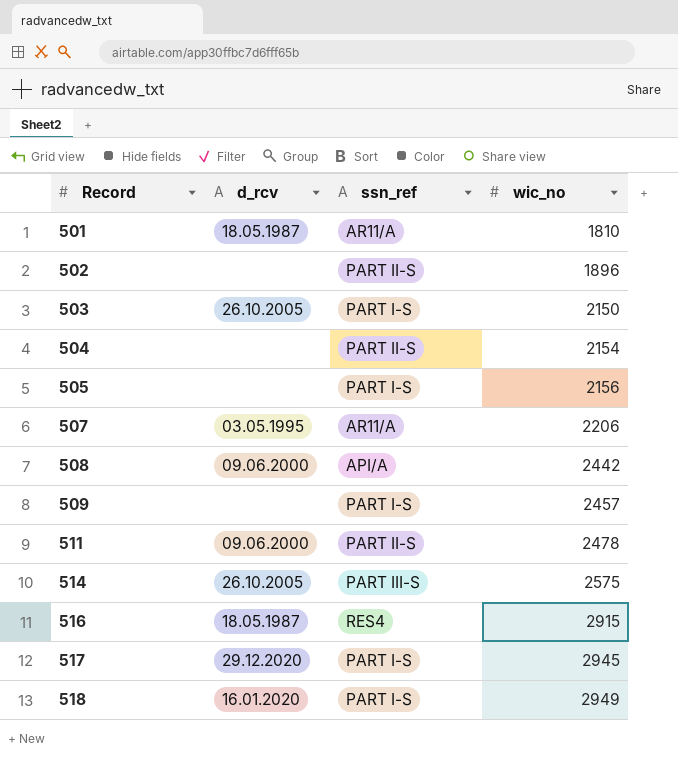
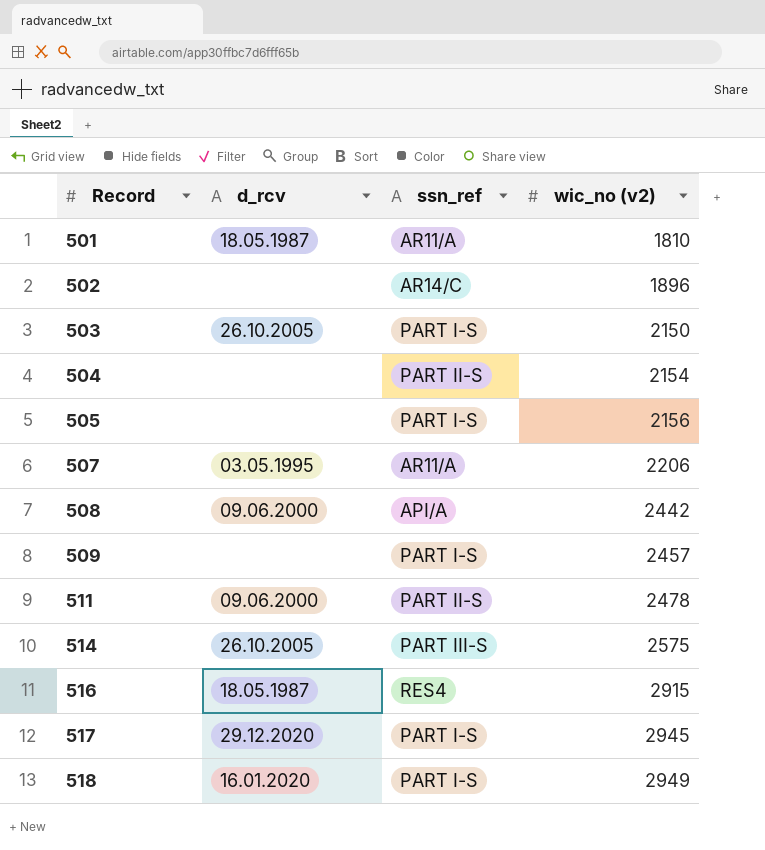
column name: wic_no -> wic_no (v2)
502 | ssn_ref: PART II-S -> AR14/C

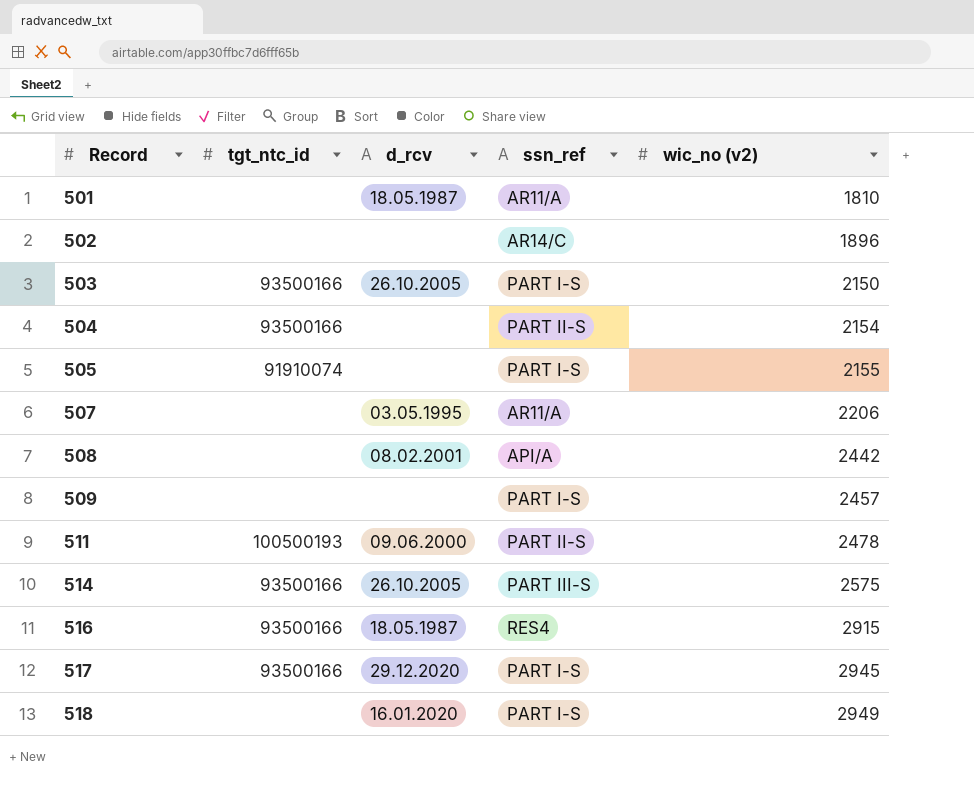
column tgt_ntc_id | position: none -> 2
505 | wic_no (v2): 2156 -> 2155
508 | d_rcv: 09.06.2000 -> 08.02.2001

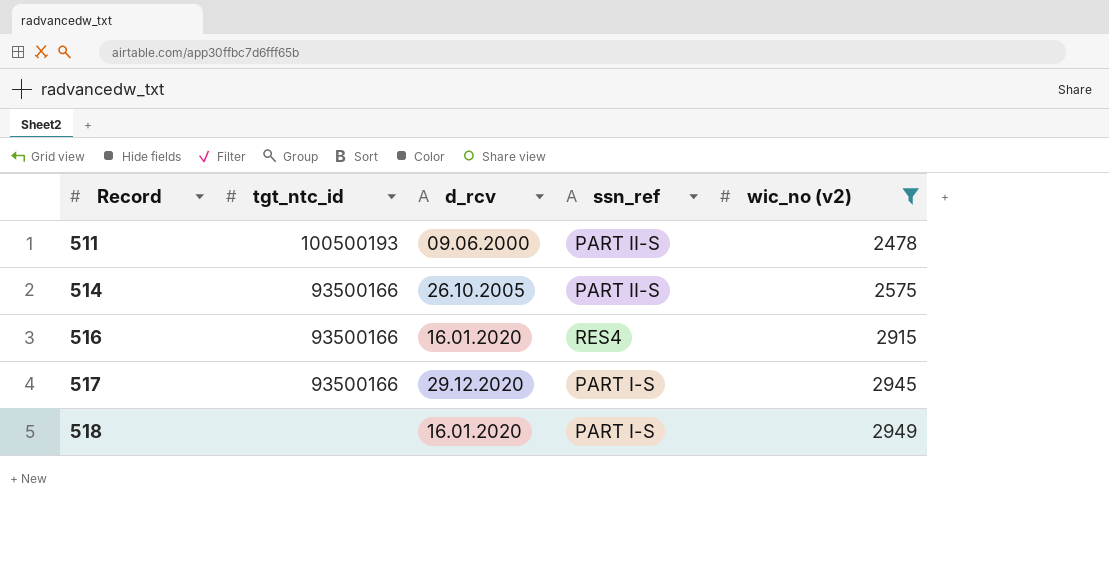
filter: none -> wic_no (v2) >= 2478
514 | ssn_ref: PART III-S -> PART II-S
516 | d_rcv: 18.05.1987 -> 16.01.2020

